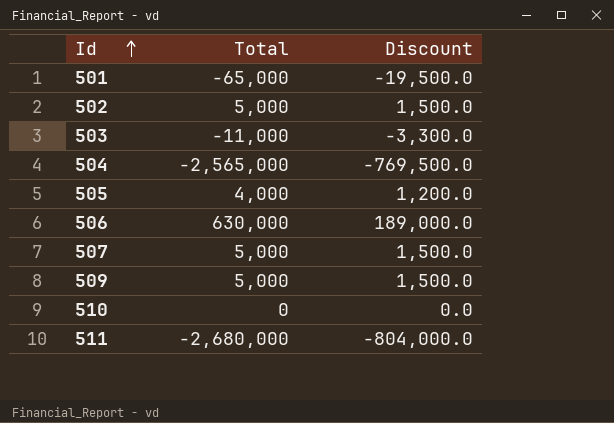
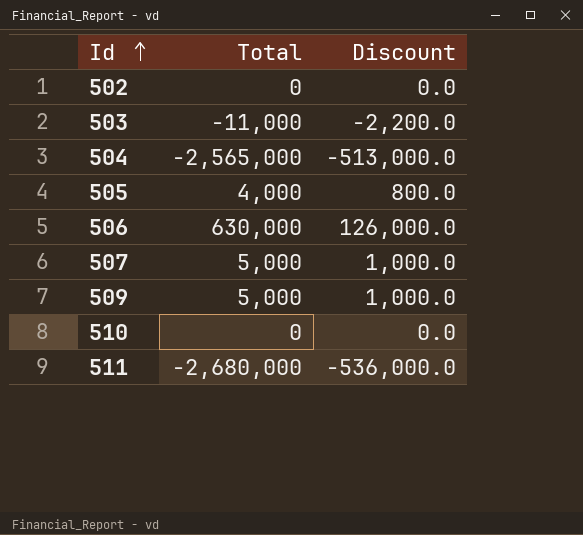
column Discount | formula: [Total] * 0.3 -> [Total] * 0.2
row 501: -65,000 | -19,500.0 -> none
502 | Total: 5,000 -> 0

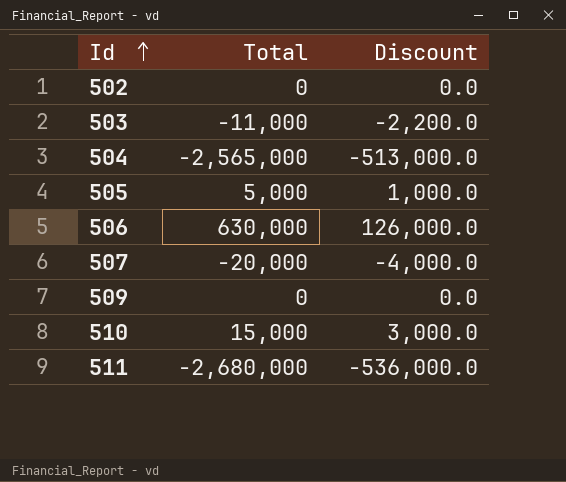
505 | Total: 4,000 -> 5,000
505 | Discount: 800.0 -> 1,000.0
507 | Total: 5,000 -> -20,000
507 | Discount: 1,000.0 -> -4,000.0
509 | Total: 5,000 -> 0
509 | Discount: 1,000.0 -> 0.0
510 | Total: 0 -> 15,000
510 | Discount: 0.0 -> 3,000.0

